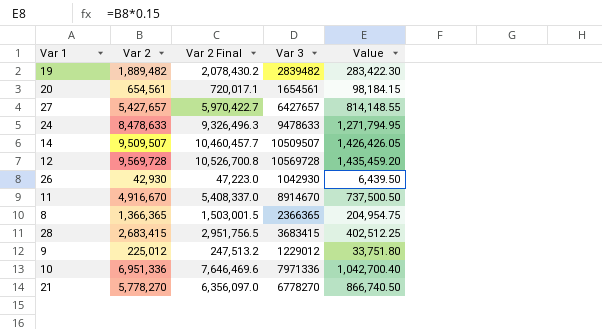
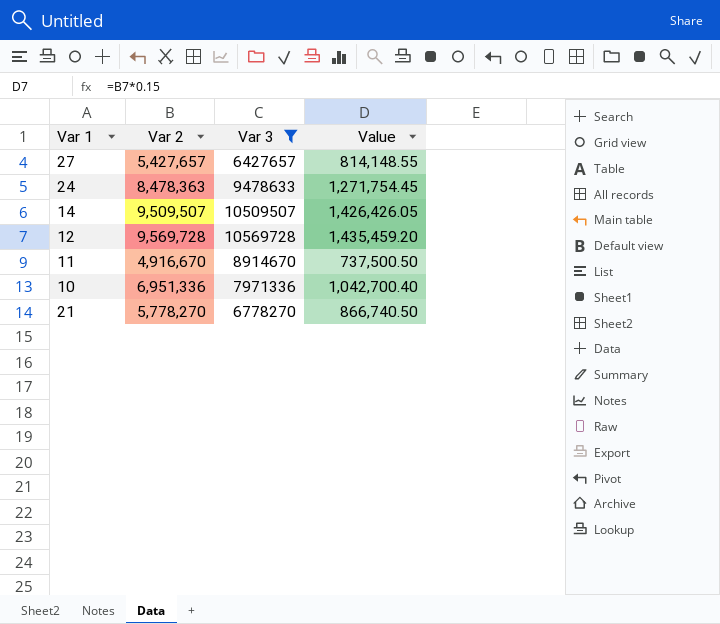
filter: none -> Var 3 >= 6427657
column Var 2 Final | formula: [Var 2] * 1.1 -> none
24 | Var 2: 8,478,633 -> 8,478,363
24 | Value: 1,271,794.95 -> 1,271,754.45

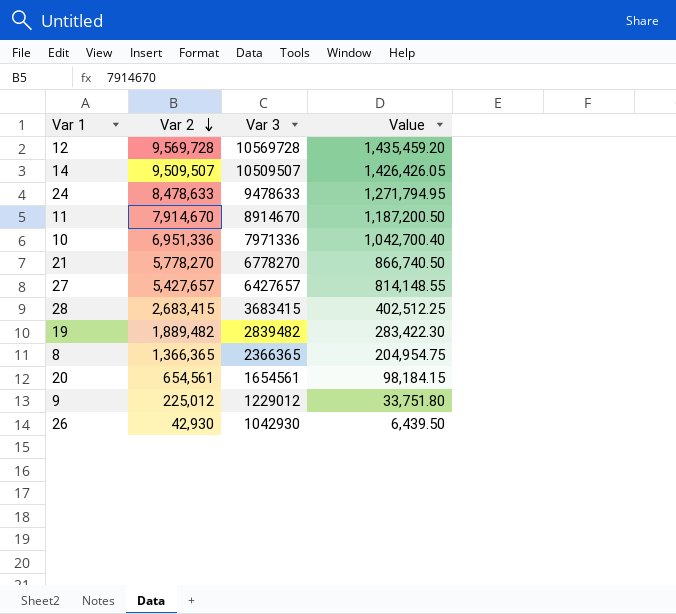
filter: Var 3 >= 6427657 -> none
row order: none -> Var 2 descending
24 | Var 2: 8,478,363 -> 8,478,633
24 | Value: 1,271,754.45 -> 1,271,794.95
11 | Var 2: 4,916,670 -> 7,914,670
11 | Value: 737,500.50 -> 1,187,200.50

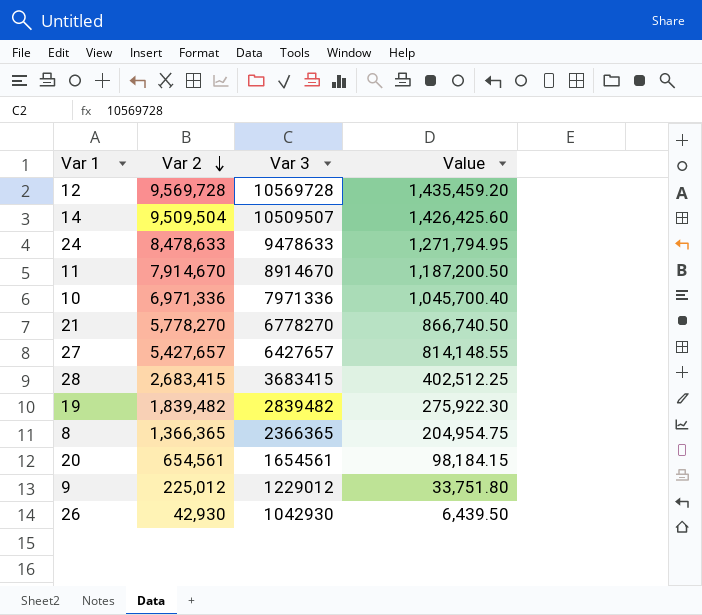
14 | Var 2: 9,509,507 -> 9,509,504
14 | Value: 1,426,426.05 -> 1,426,425.60
10 | Var 2: 6,951,336 -> 6,971,336
10 | Value: 1,042,700.40 -> 1,045,700.40
19 | Var 2: 1,889,482 -> 1,839,482
19 | Value: 283,422.30 -> 275,922.30

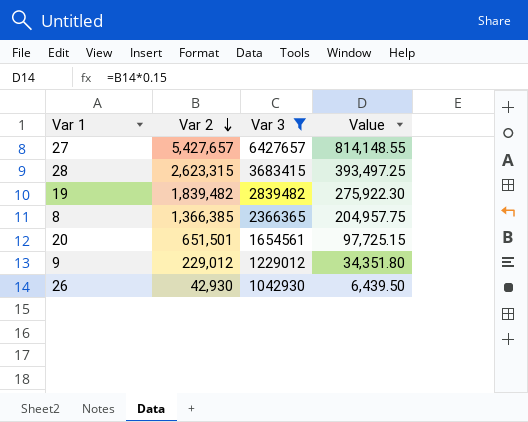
filter: none -> Var 3 <= 6427657
28 | Var 2: 2,683,415 -> 2,623,315
28 | Value: 402,512.25 -> 393,497.25
8 | Var 2: 1,366,365 -> 1,366,385
8 | Value: 204,954.75 -> 204,957.75
20 | Var 2: 654,561 -> 651,501
20 | Value: 98,184.15 -> 97,725.15
9 | Var 2: 225,012 -> 229,012
9 | Value: 33,751.80 -> 34,351.80

